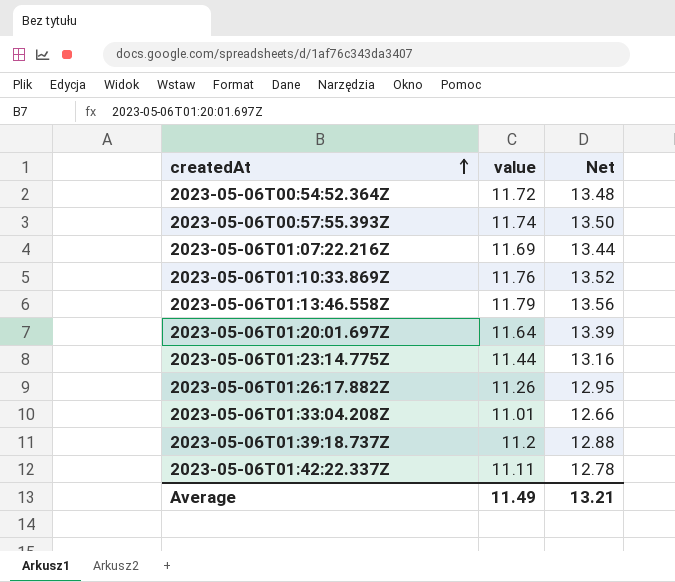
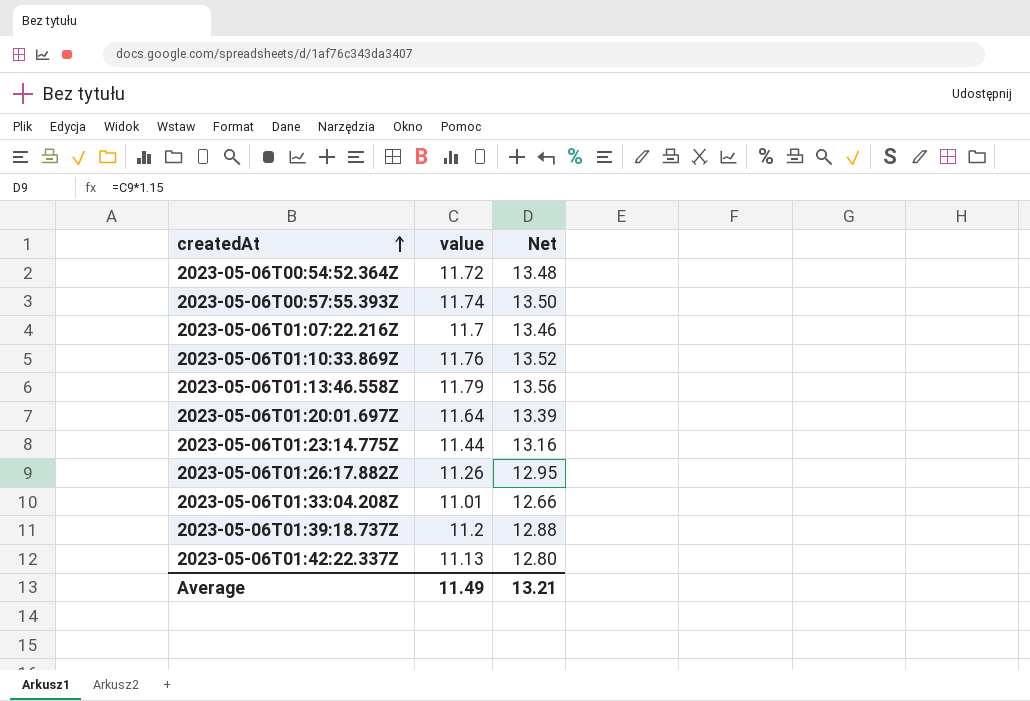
2023-05-06T01:07:22.216Z | value: 11.69 -> 11.7
2023-05-06T01:07:22.216Z | Net: 13.44 -> 13.46
2023-05-06T01:42:22.337Z | value: 11.11 -> 11.13
2023-05-06T01:42:22.337Z | Net: 12.78 -> 12.80

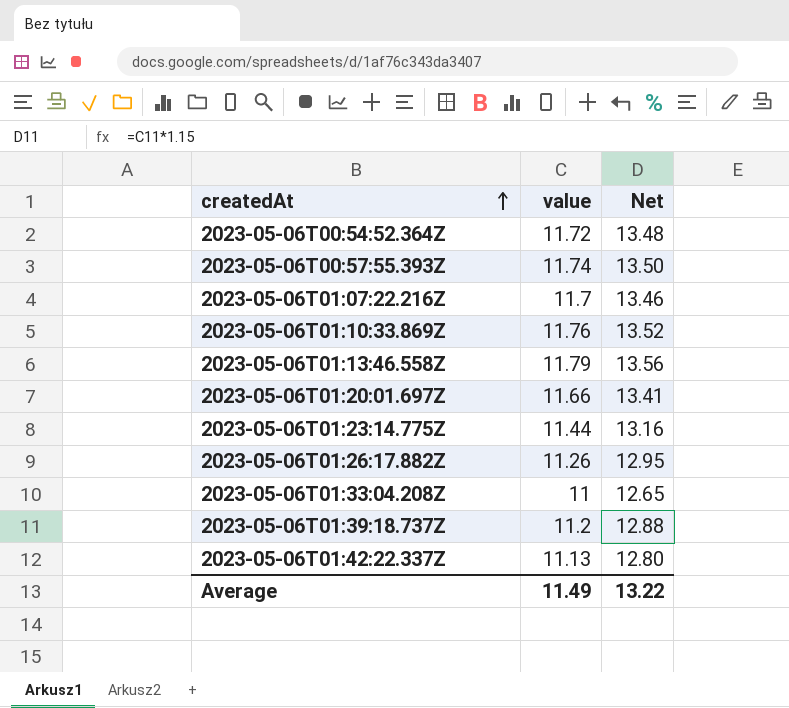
2023-05-06T01:20:01.697Z | value: 11.64 -> 11.66
2023-05-06T01:20:01.697Z | Net: 13.39 -> 13.41
2023-05-06T01:33:04.208Z | value: 11.01 -> 11
2023-05-06T01:33:04.208Z | Net: 12.66 -> 12.65
Average | Net: 13.21 -> 13.22

